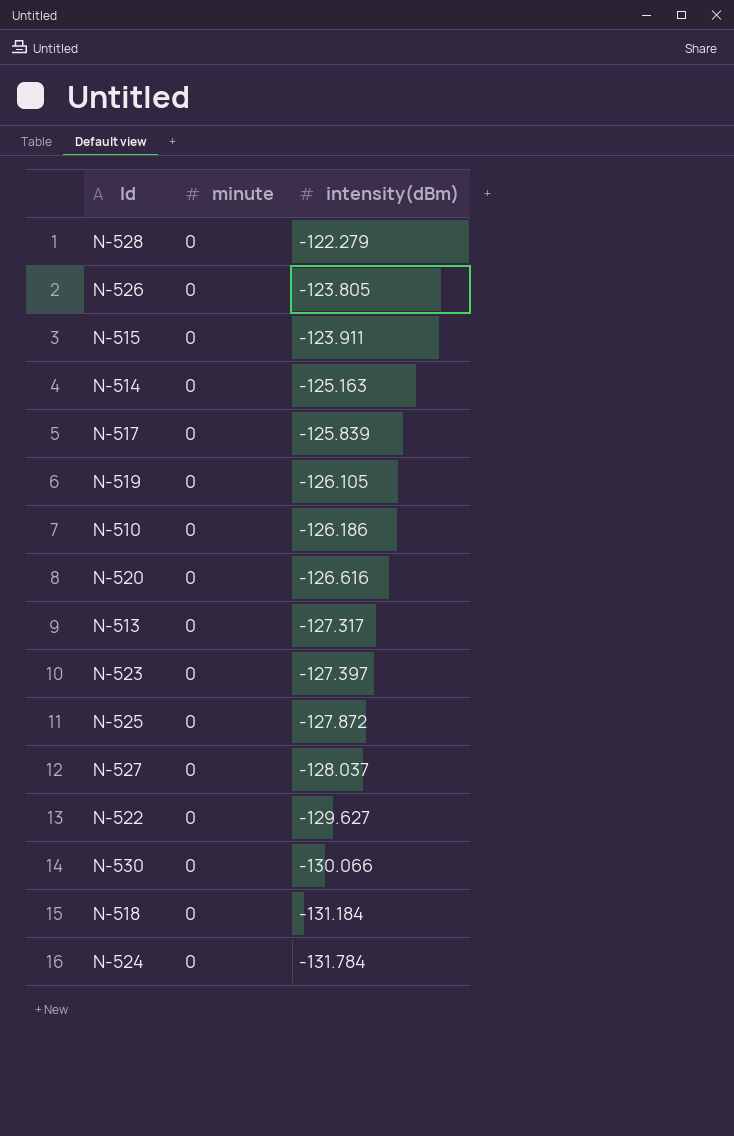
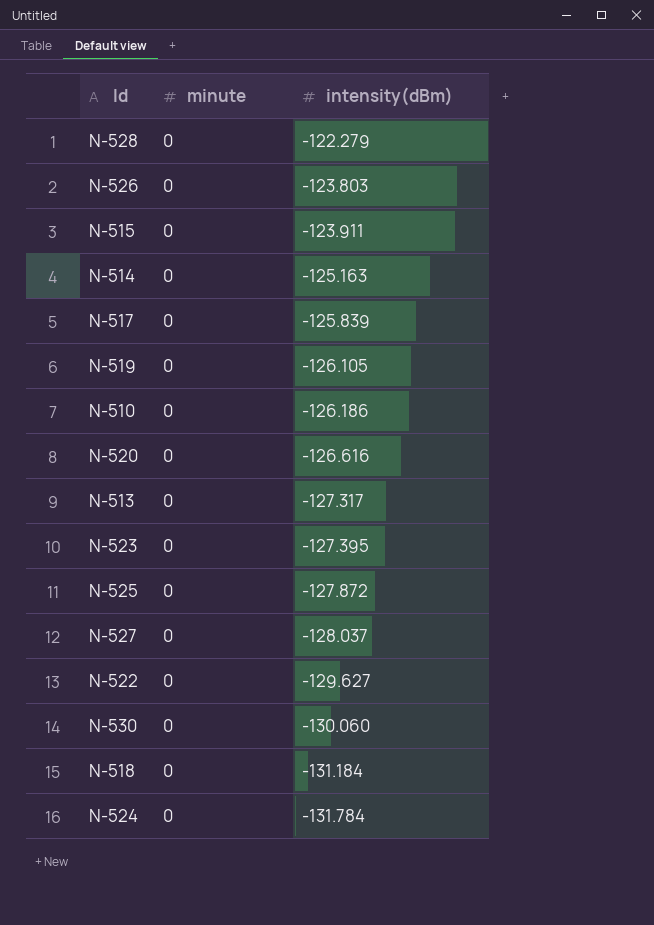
N-526 | intensity(dBm): -123.805 -> -123.803
N-523 | intensity(dBm): -127.397 -> -127.395
N-530 | intensity(dBm): -130.066 -> -130.060

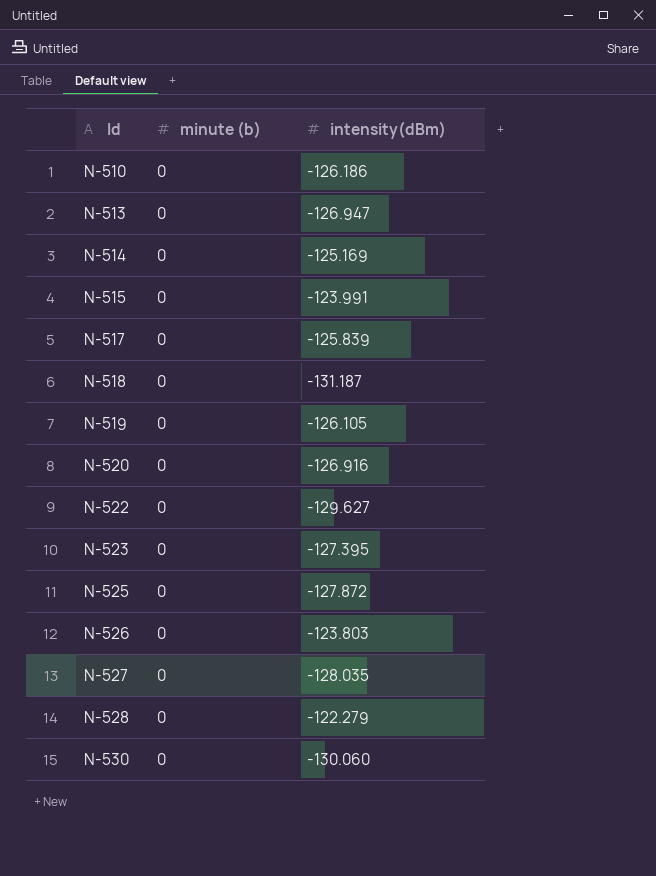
row order: intensity(dBm) descending -> Id ascending
column name: minute -> minute (b)
row N-524: 0 | -131.784 -> none
N-513 | intensity(dBm): -127.317 -> -126.947
N-514 | intensity(dBm): -125.163 -> -125.169
N-515 | intensity(dBm): -123.911 -> -123.991
N-518 | intensity(dBm): -131.184 -> -131.187
N-520 | intensity(dBm): -126.616 -> -126.916
N-527 | intensity(dBm): -128.037 -> -128.035

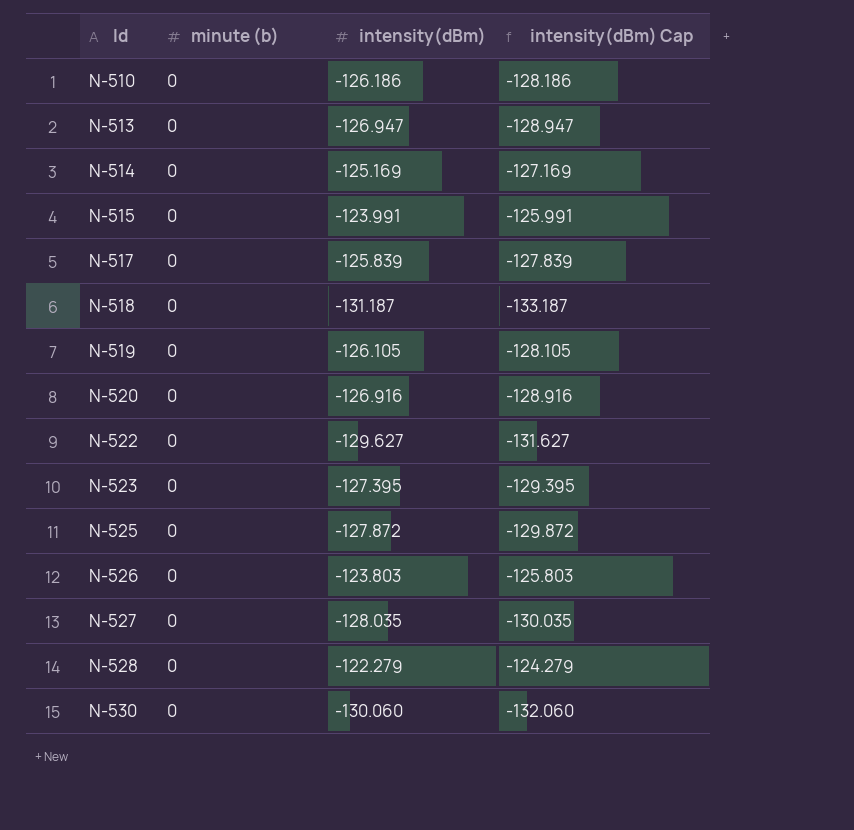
column intensity(dBm) Cap | formula: none -> [intensity(dBm)] - 2

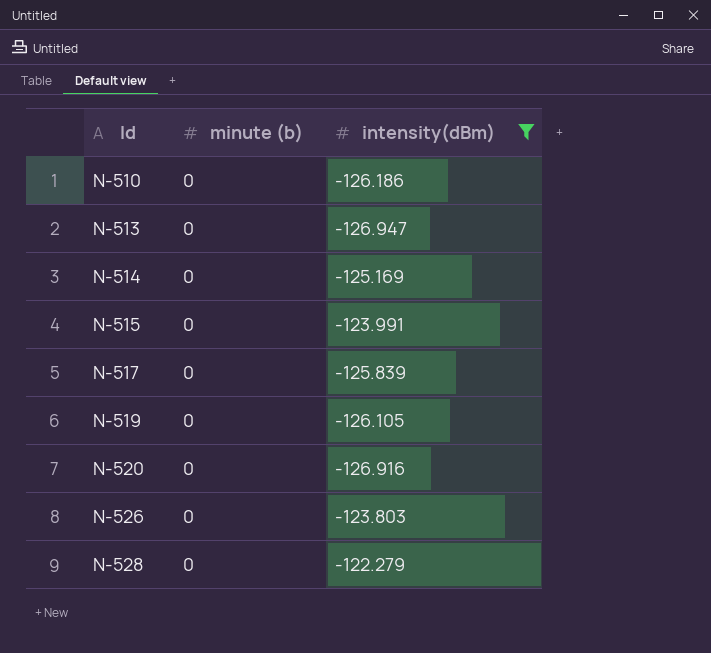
filter: none -> intensity(dBm) >= -126.947
column intensity(dBm) Cap | formula: [intensity(dBm)] - 2 -> none

